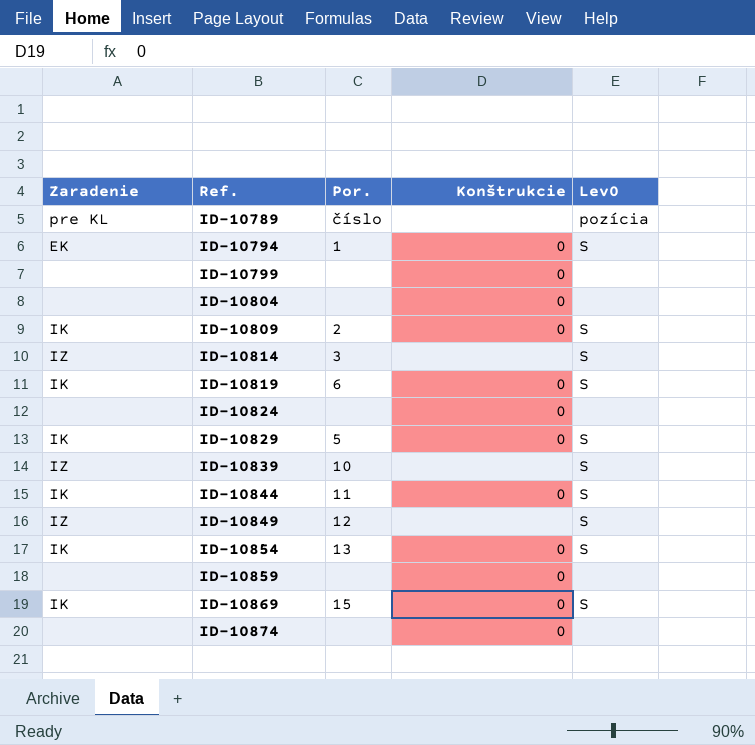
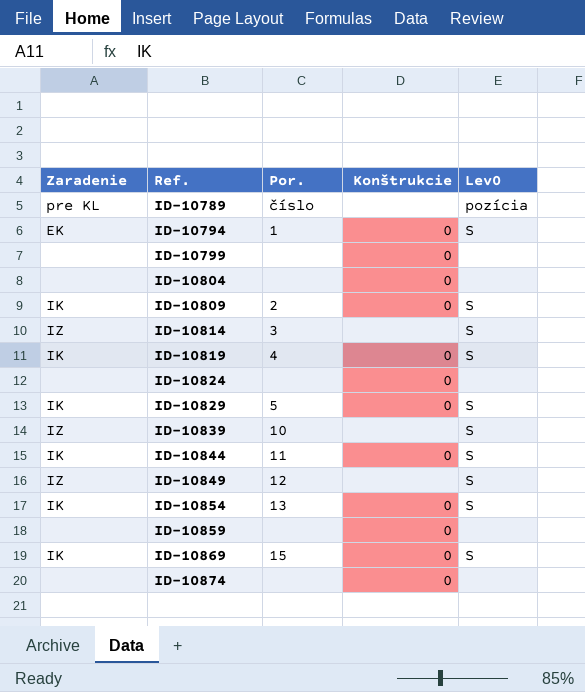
ID-10819 | Por.: 6 -> 4

